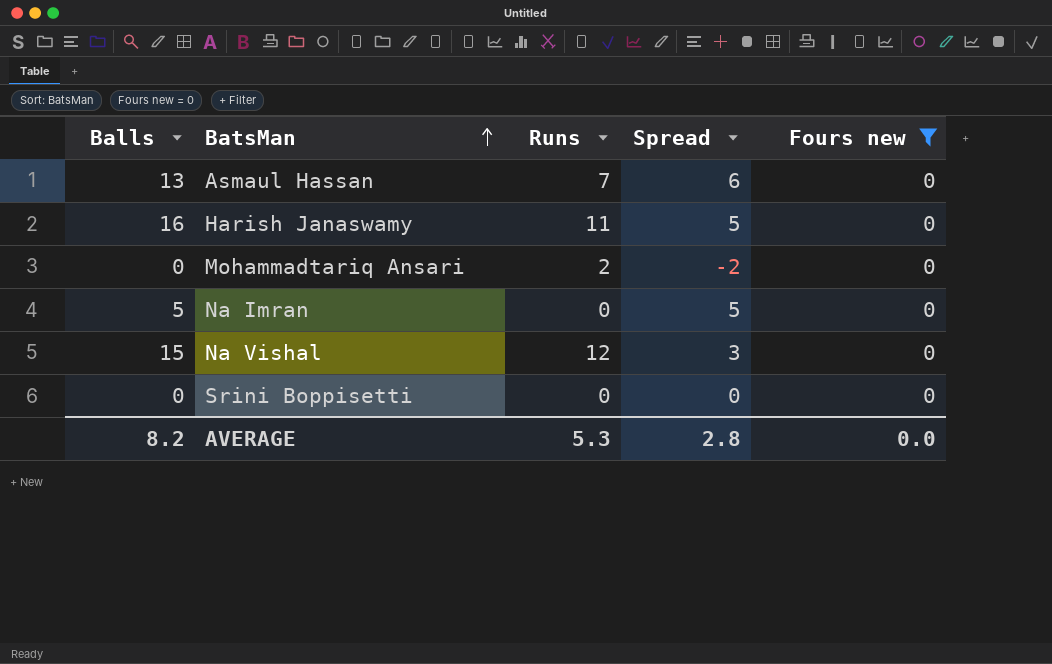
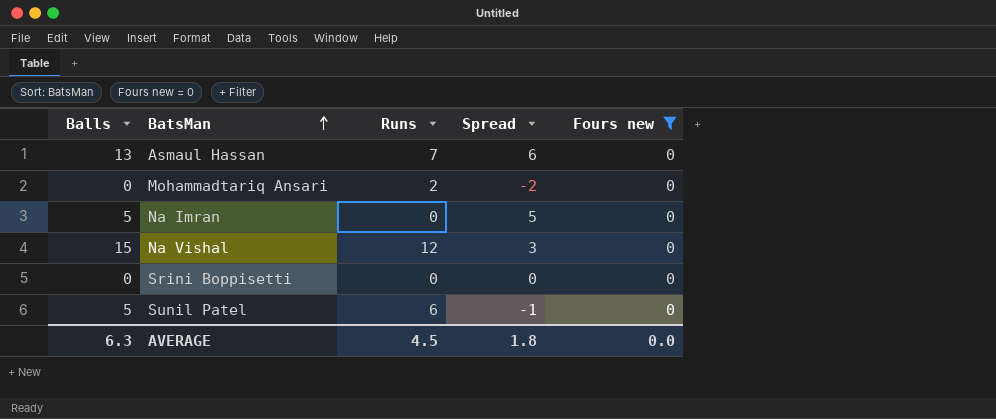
row Harish Janaswamy: 16 | 11 | 5 | 0 -> none
row Sunil Patel: none -> 5 | 6 | -1 | 0
AVERAGE | Balls: 8.2 -> 6.3
AVERAGE | Runs: 5.3 -> 4.5
AVERAGE | Spread: 2.8 -> 1.8

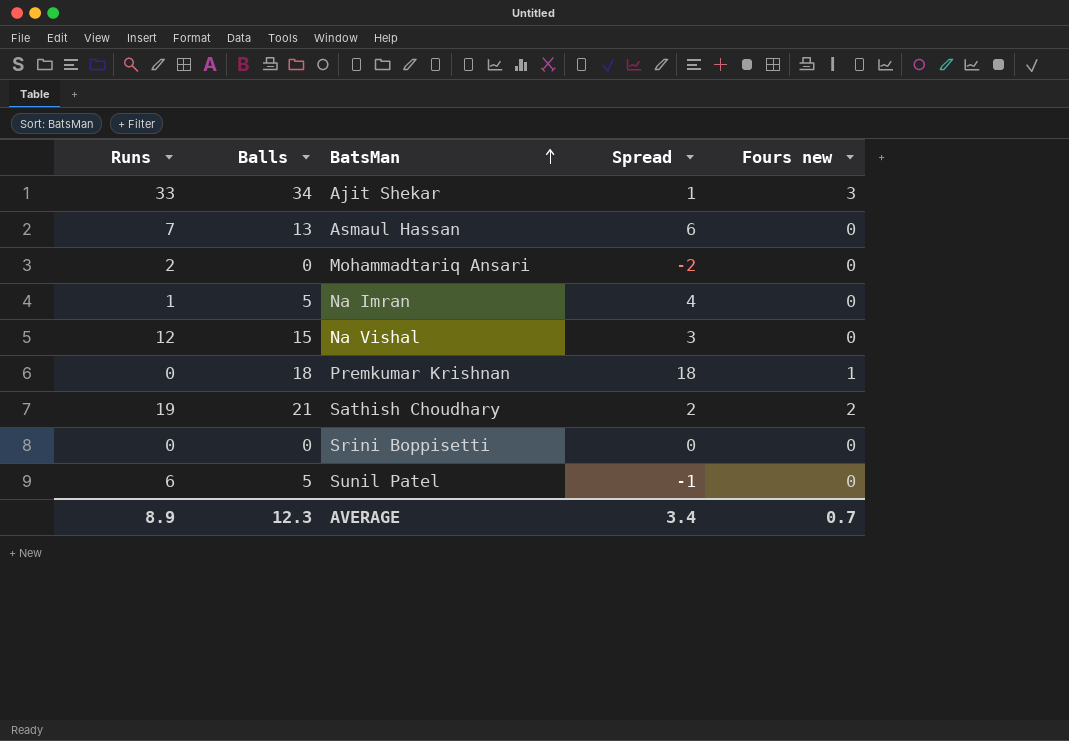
filter: Fours new = 0 -> none
column Runs | position: 3 -> 1
Na Imran | Runs: 0 -> 1
Na Imran | Spread: 5 -> 4
AVERAGE | Runs: 4.5 -> 8.9
AVERAGE | Balls: 6.3 -> 12.3
AVERAGE | Spread: 1.8 -> 3.4
AVERAGE | Fours new: 0.0 -> 0.7

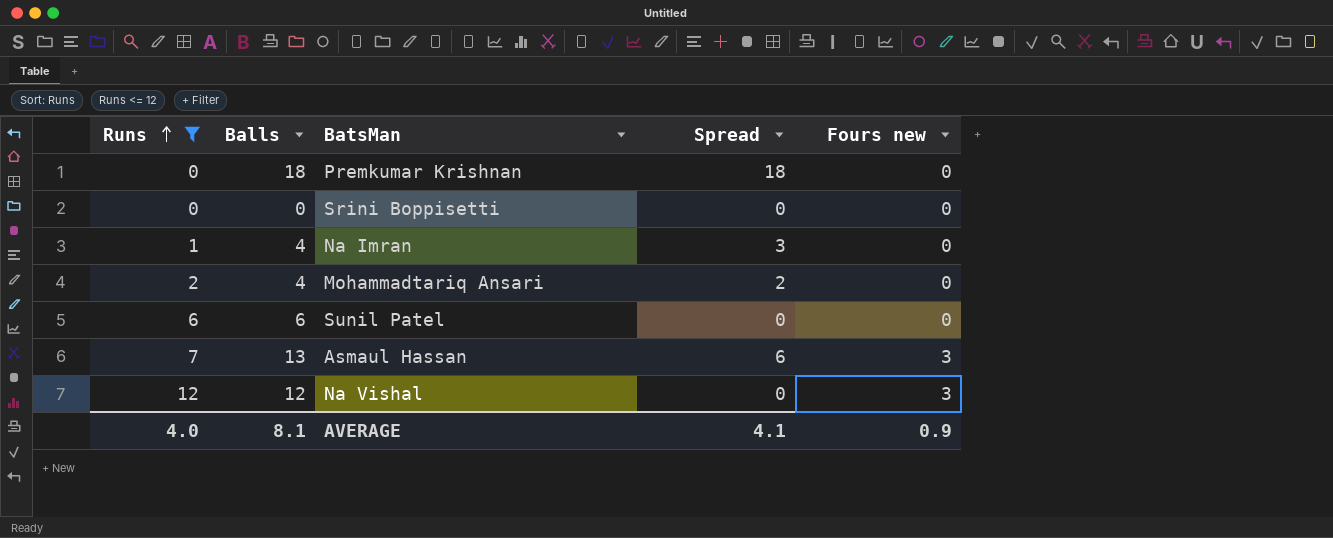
filter: none -> Runs <= 12
row order: BatsMan ascending -> Runs ascending
Premkumar Krishnan | Fours new: 1 -> 0
Na Imran | Balls: 5 -> 4
Na Imran | Spread: 4 -> 3
Mohammadtariq Ansari | Balls: 0 -> 4
Mohammadtariq Ansari | Spread: -2 -> 2
Sunil Patel | Balls: 5 -> 6
Sunil Patel | Spread: -1 -> 0
Asmaul Hassan | Fours new: 0 -> 3
Na Vishal | Balls: 15 -> 12
Na Vishal | Spread: 3 -> 0
Na Vishal | Fours new: 0 -> 3
AVERAGE | Runs: 8.9 -> 4.0
AVERAGE | Balls: 12.3 -> 8.1
AVERAGE | Spread: 3.4 -> 4.1
AVERAGE | Fours new: 0.7 -> 0.9

